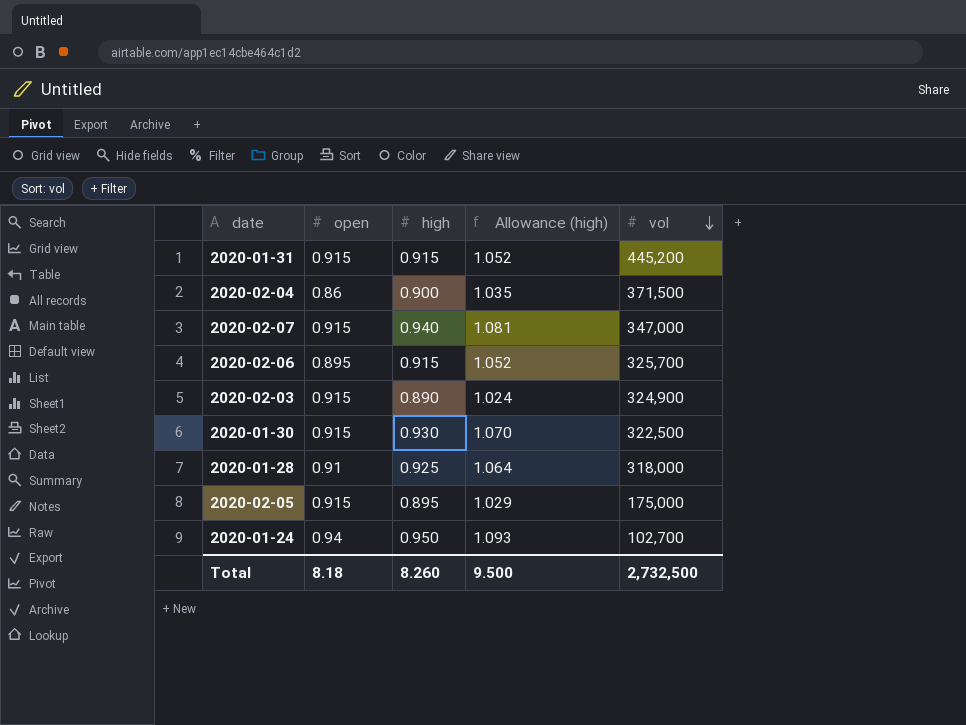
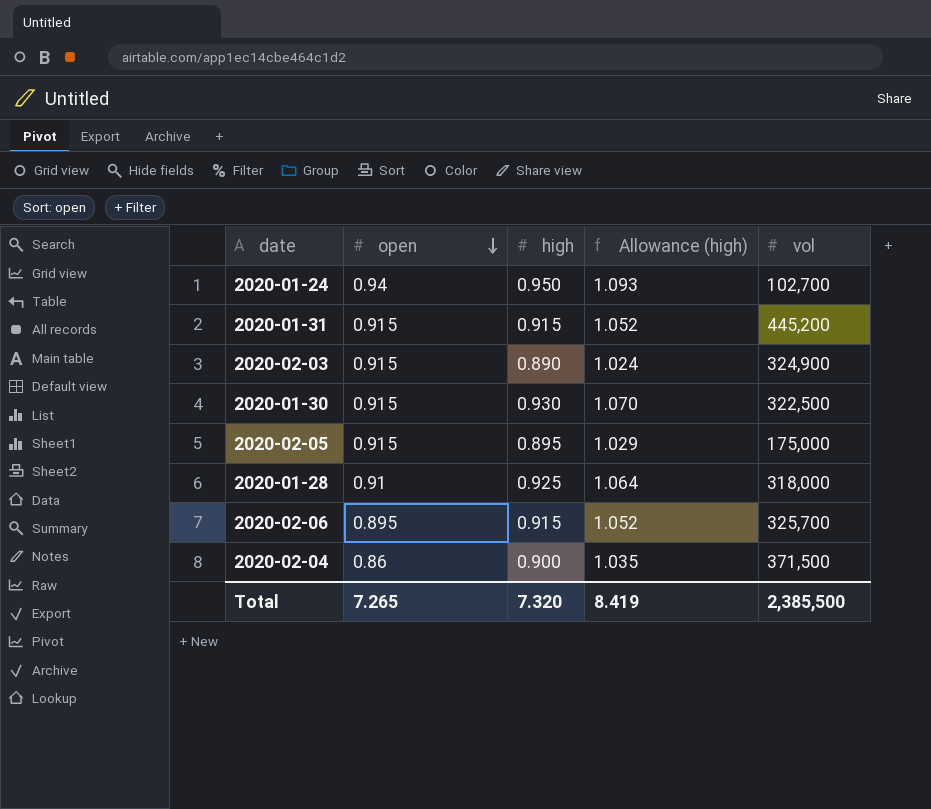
row order: vol descending -> open descending
row 2020-02-07: 0.915 | 0.940 | 1.081 | 347,000 -> none
Total | open: 8.18 -> 7.265
Total | high: 8.260 -> 7.320
Total | Allowance (high): 9.500 -> 8.419
Total | vol: 2,732,500 -> 2,385,500

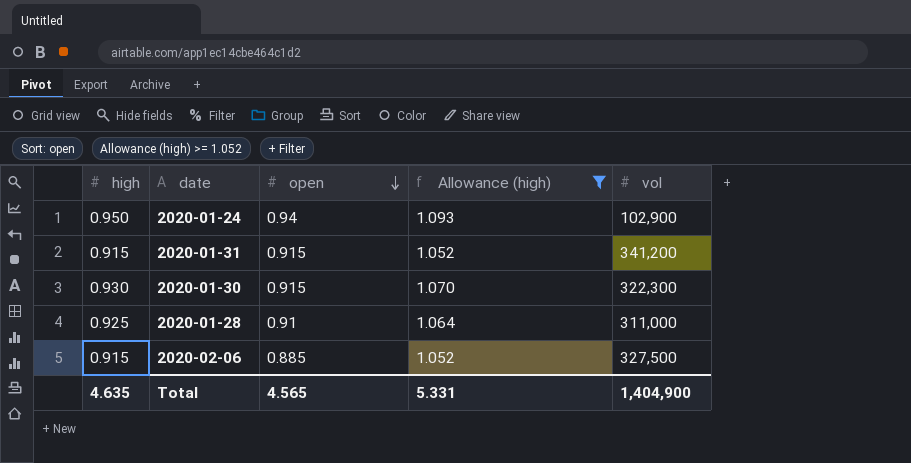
filter: none -> Allowance (high) >= 1.052
column high | position: 3 -> 1
2020-01-24 | vol: 102,700 -> 102,900
2020-01-31 | vol: 445,200 -> 341,200
2020-01-30 | vol: 322,500 -> 322,300
2020-01-28 | vol: 318,000 -> 311,000
2020-02-06 | open: 0.895 -> 0.885
2020-02-06 | vol: 325,700 -> 327,500
Total | high: 7.320 -> 4.635
Total | open: 7.265 -> 4.565
Total | Allowance (high): 8.419 -> 5.331
Total | vol: 2,385,500 -> 1,404,900

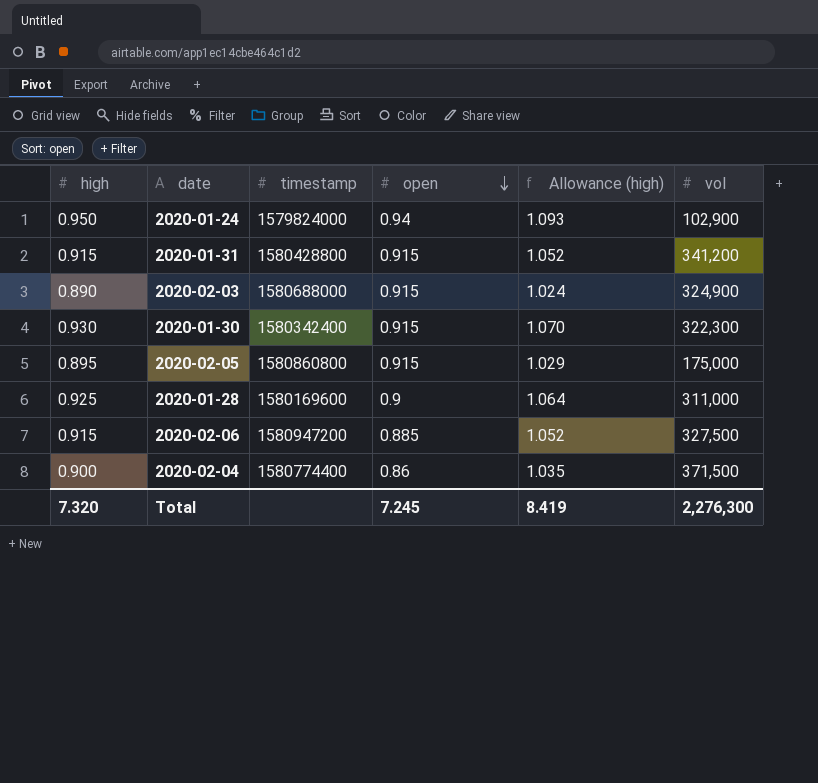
filter: Allowance (high) >= 1.052 -> none
column timestamp | position: none -> 3
2020-01-28 | open: 0.91 -> 0.9
Total | high: 4.635 -> 7.320
Total | open: 4.565 -> 7.245
Total | Allowance (high): 5.331 -> 8.419
Total | vol: 1,404,900 -> 2,276,300

